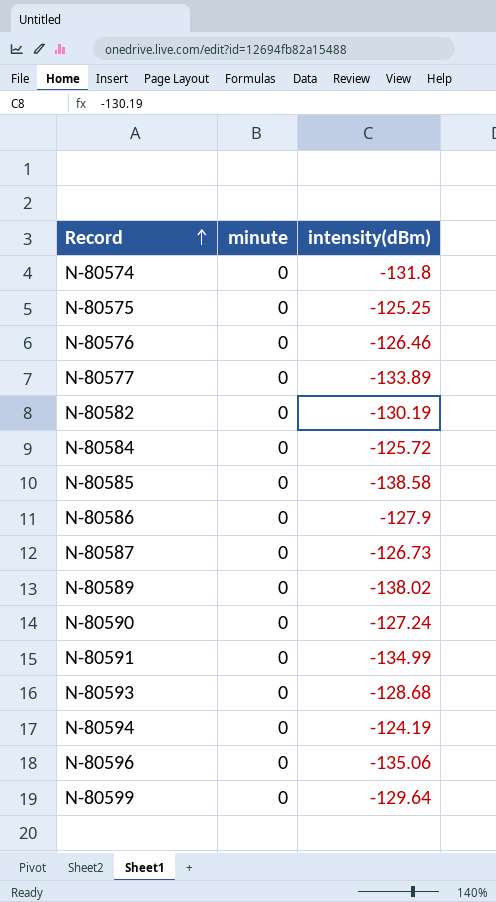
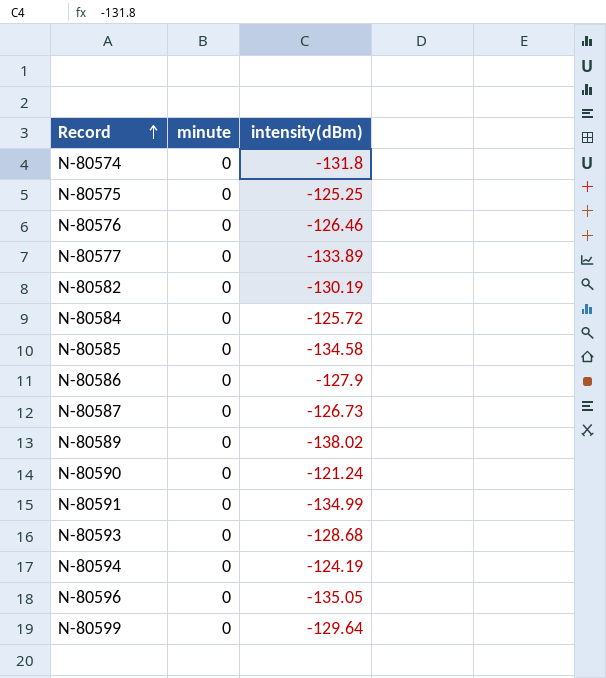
N-80585 | intensity(dBm): -138.58 -> -134.58
N-80590 | intensity(dBm): -127.24 -> -121.24
N-80596 | intensity(dBm): -135.06 -> -135.05

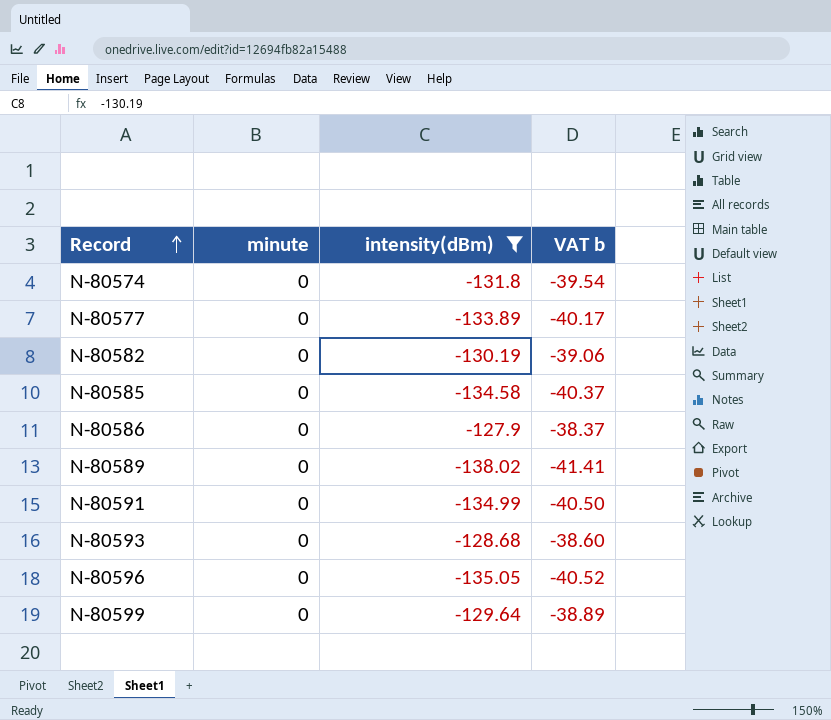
filter: none -> intensity(dBm) <= -127.9
column VAT b | formula: none -> [intensity(dBm)] * 0.3

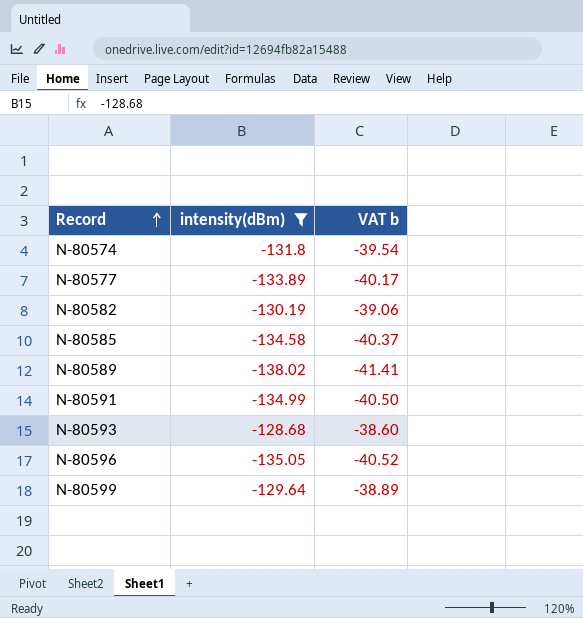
column minute | position: 2 -> none
row N-80586: 0 | -127.9 | -38.37 -> none

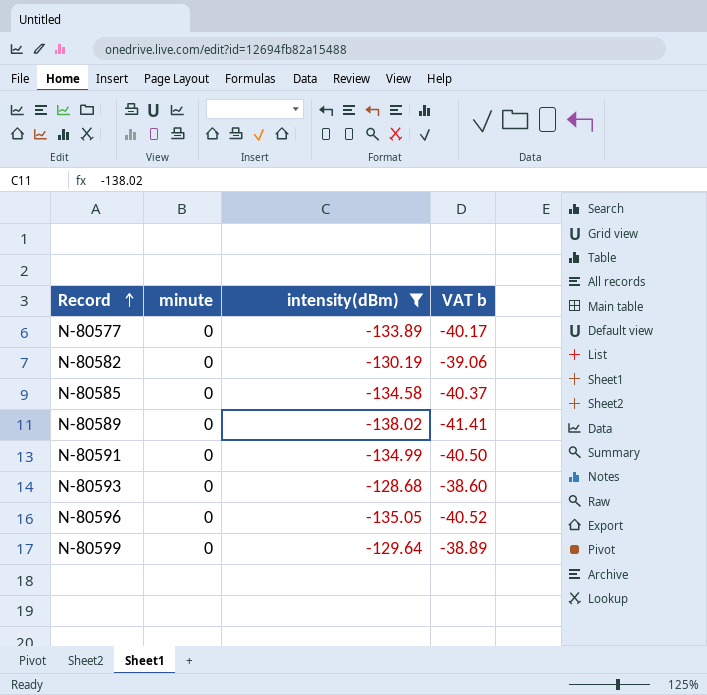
column minute | position: none -> 2
row N-80574: -131.8 | -39.54 -> none

